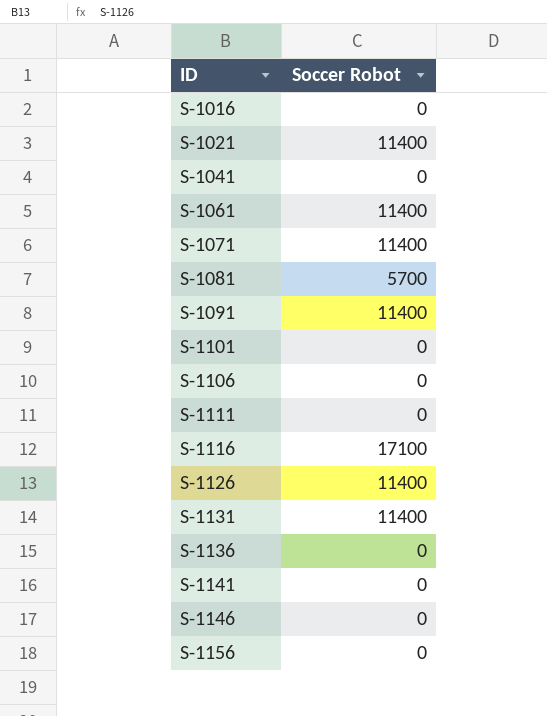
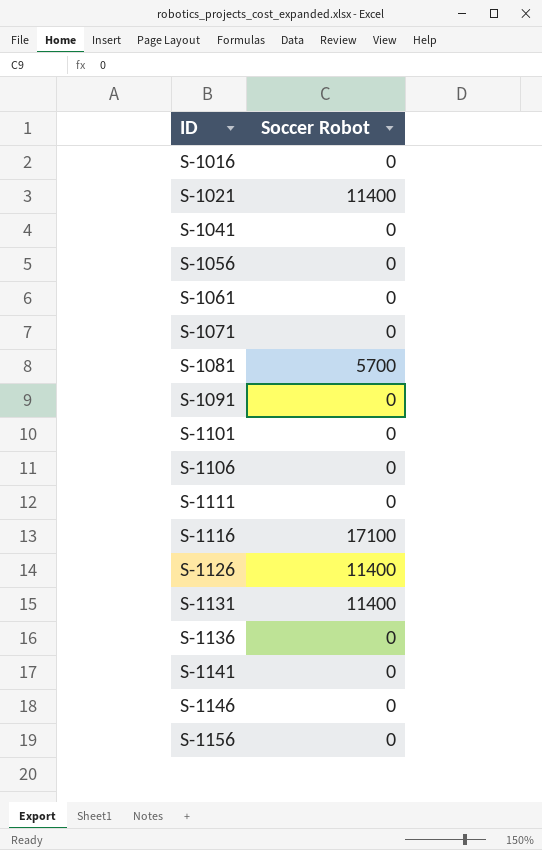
row S-1056: none -> 0
S-1061 | Soccer Robot: 11400 -> 0
S-1071 | Soccer Robot: 11400 -> 0
S-1091 | Soccer Robot: 11400 -> 0

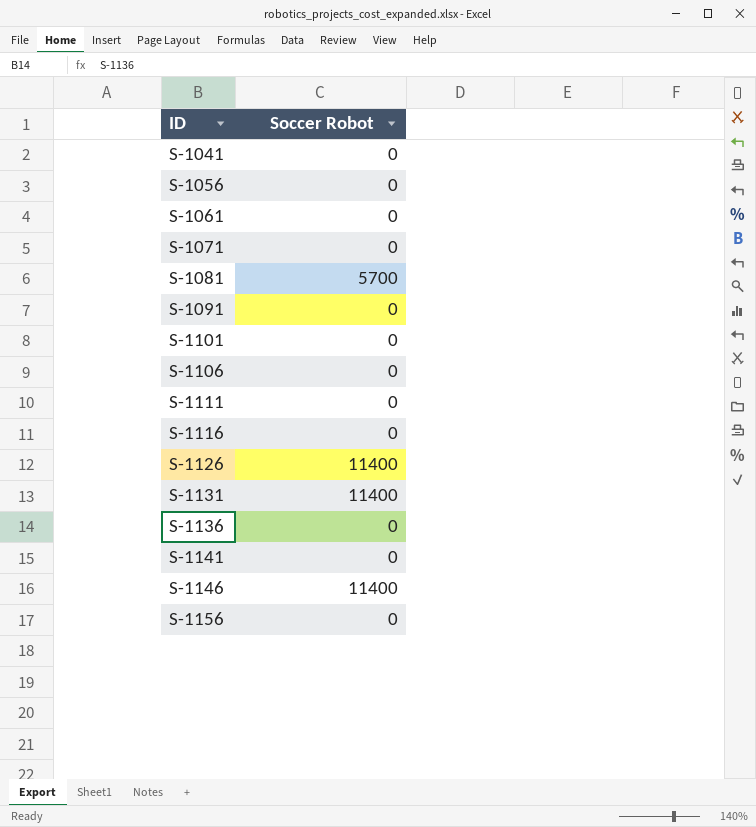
row S-1016: 0 -> none
row S-1021: 11400 -> none
S-1116 | Soccer Robot: 17100 -> 0
S-1146 | Soccer Robot: 0 -> 11400

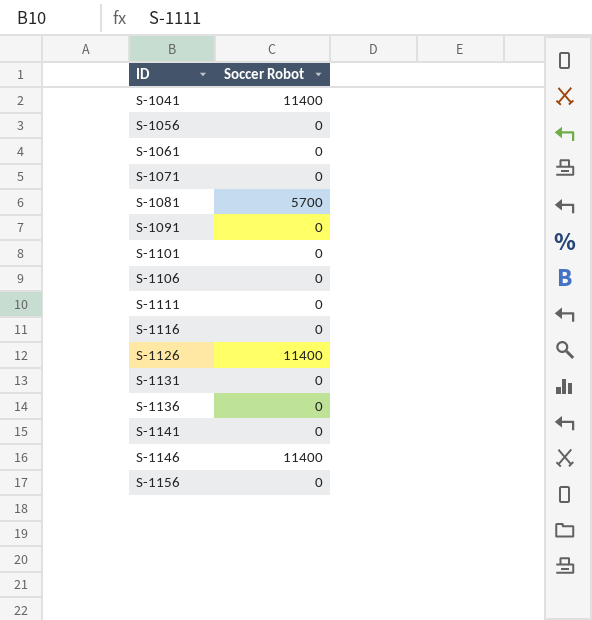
S-1041 | Soccer Robot: 0 -> 11400
S-1131 | Soccer Robot: 11400 -> 0

